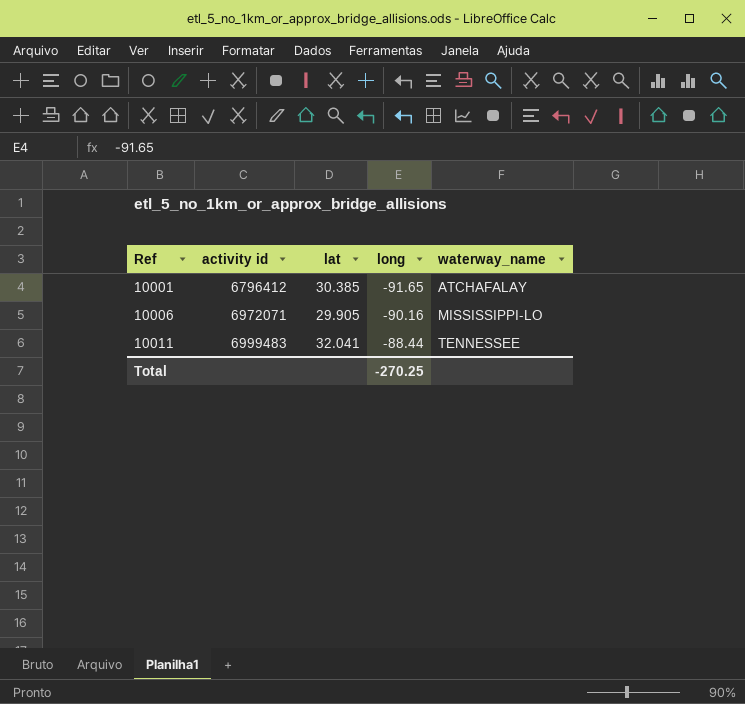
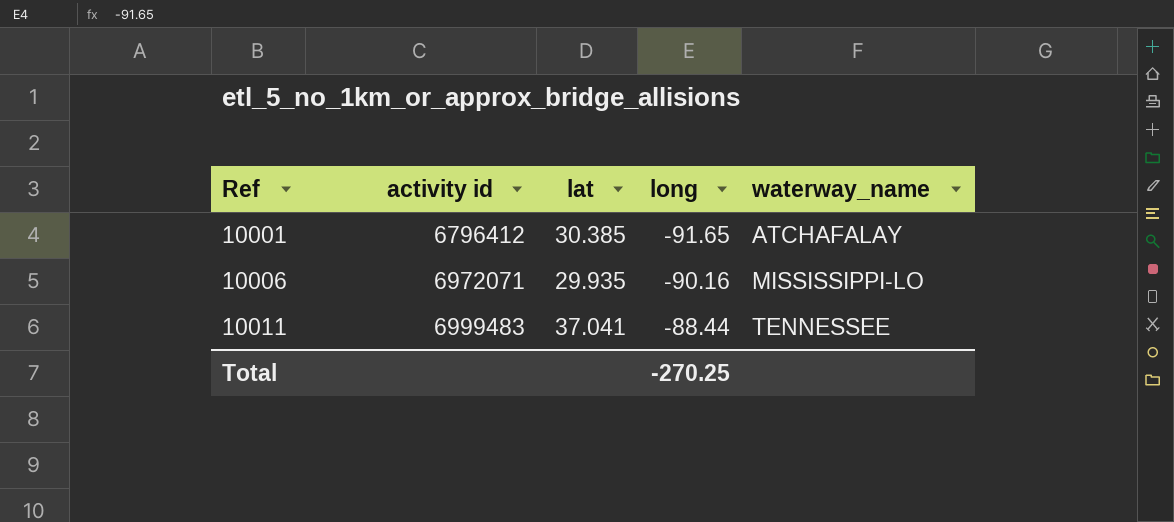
10006 | lat: 29.905 -> 29.935
10011 | lat: 32.041 -> 37.041

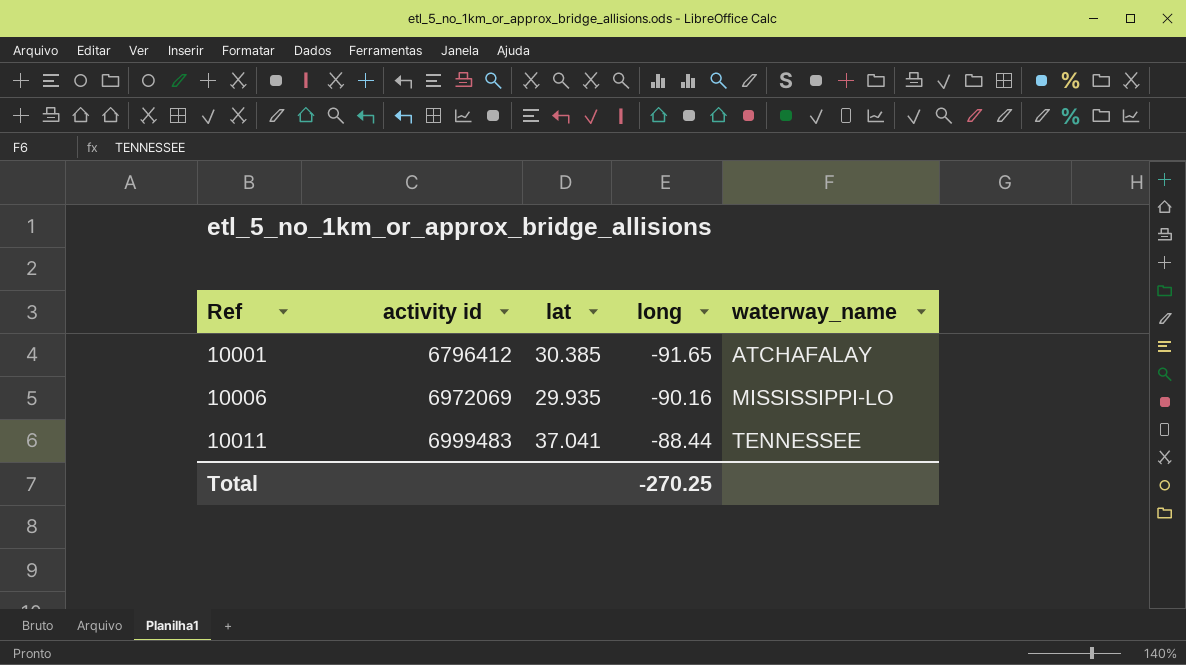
10006 | activity id: 6972071 -> 6972069

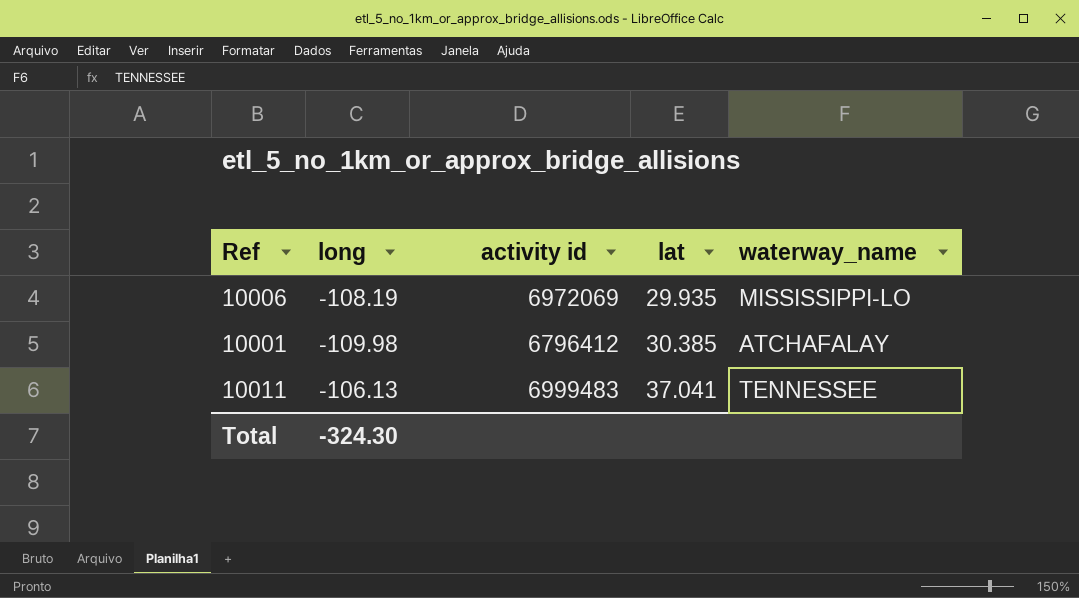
row order: Ref ascending -> lat ascending
column long | position: 4 -> 2
10006 | long: -90.16 -> -108.19
10001 | long: -91.65 -> -109.98
10011 | long: -88.44 -> -106.13
Total | long: -270.25 -> -324.30

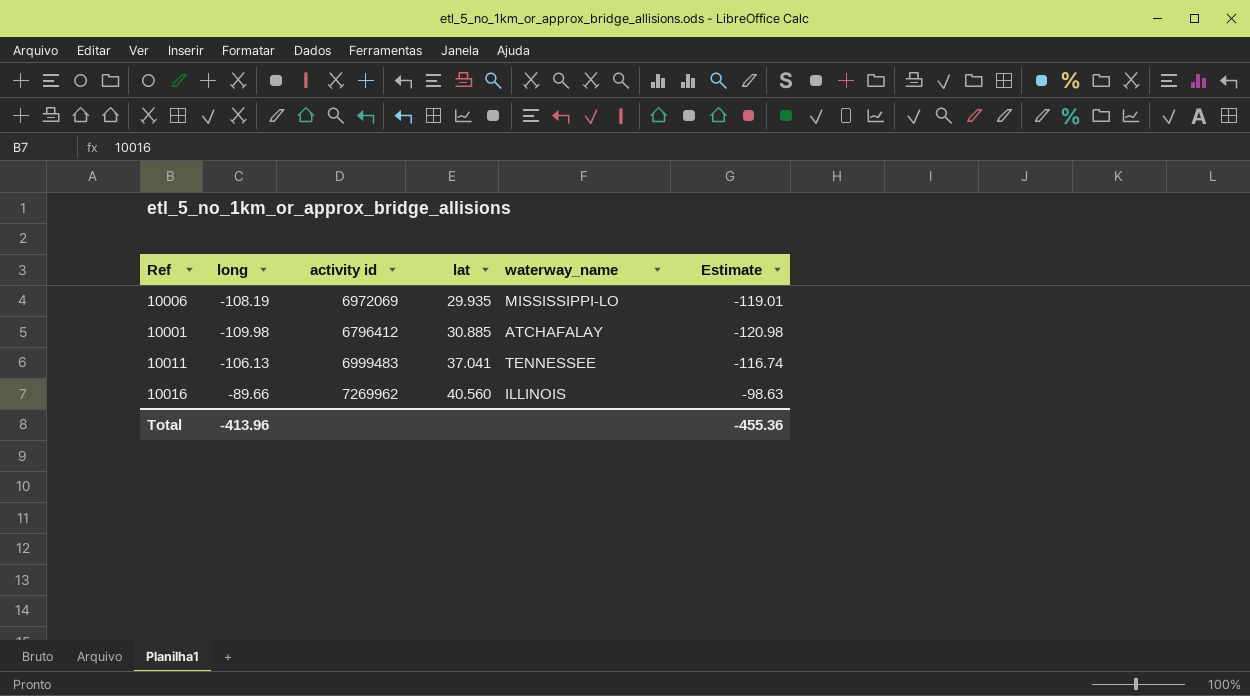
column Estimate | formula: none -> [long] * 1.1
10001 | lat: 30.385 -> 30.885
row 10016: none -> -89.66 | 7269962 | 40.560 | ILLINOIS | -98.63
Total | long: -324.30 -> -413.96

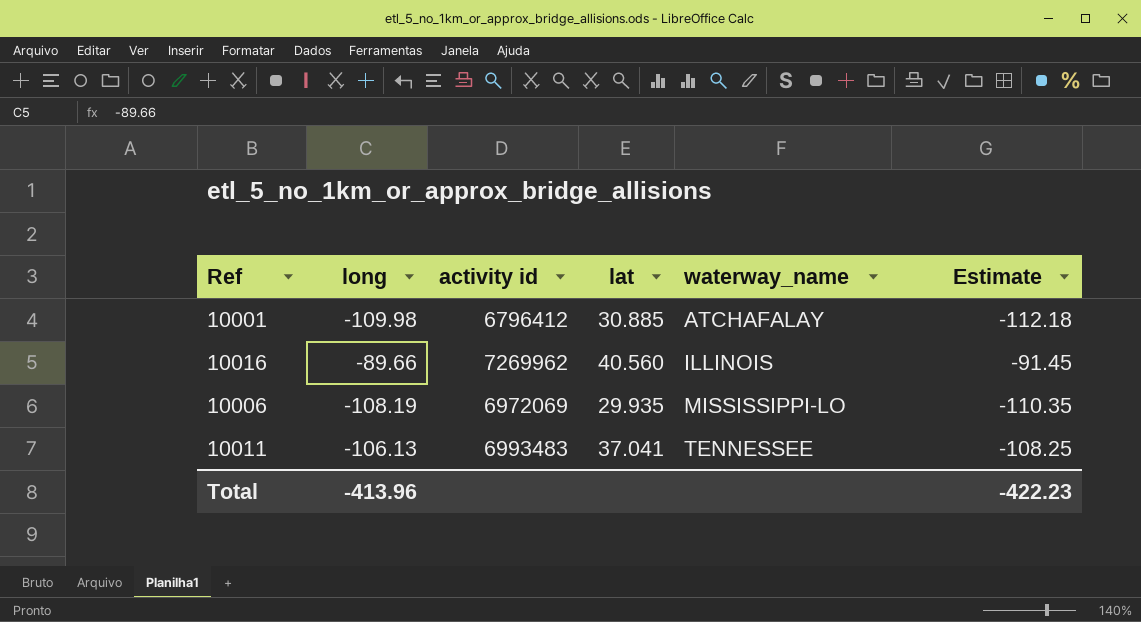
row order: lat ascending -> waterway_name ascending
column Estimate | formula: [long] * 1.1 -> [long] * 1.02
10011 | activity id: 6999483 -> 6993483
Total | Estimate: -455.36 -> -422.23

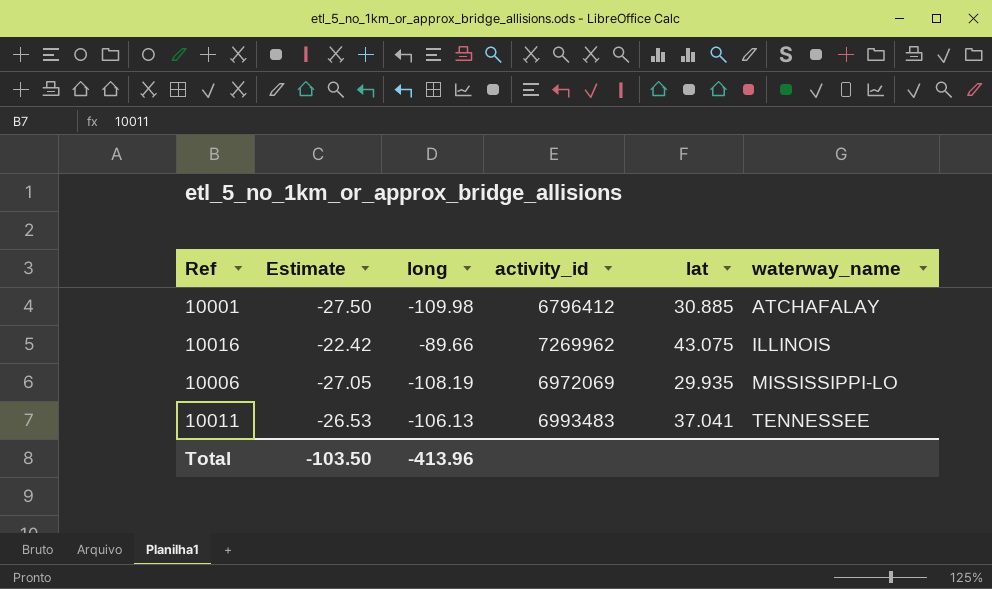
column Estimate | formula: [long] * 1.02 -> [long] * 0.25
column Estimate | position: 6 -> 2
column name: activity id -> activity_id
10016 | lat: 40.560 -> 43.075
Total | Estimate: -422.23 -> -103.50

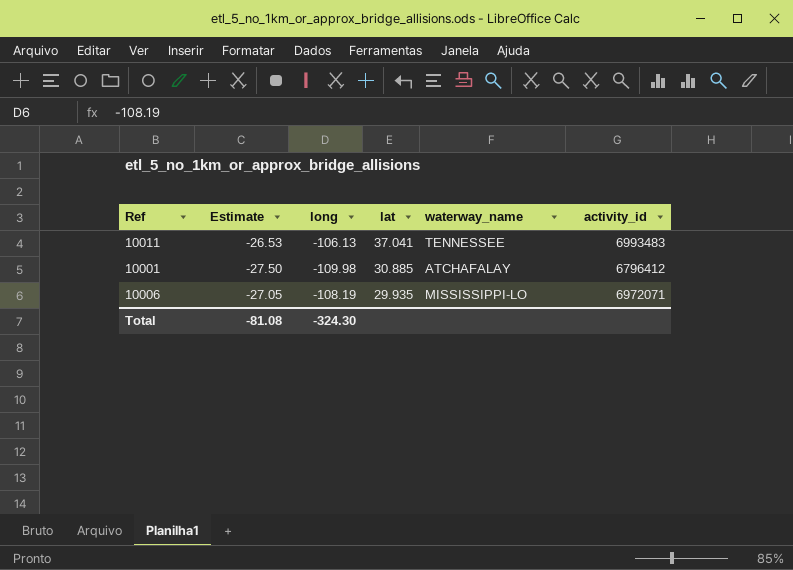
row order: waterway_name ascending -> lat descending
column activity_id | position: 4 -> 6
row 10016: -22.42 | -89.66 | 7269962 | 43.075 | ILLINOIS -> none
10006 | activity_id: 6972069 -> 6972071
Total | Estimate: -103.50 -> -81.08
Total | long: -413.96 -> -324.30

